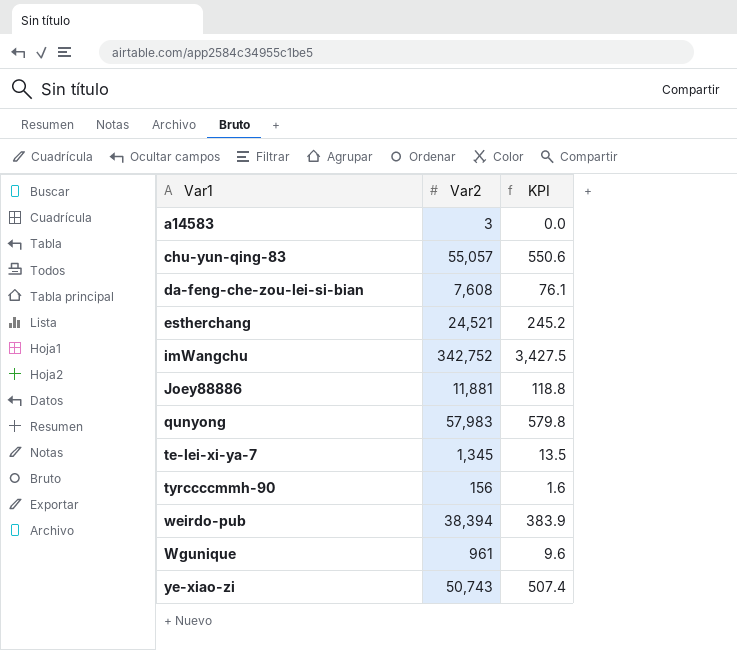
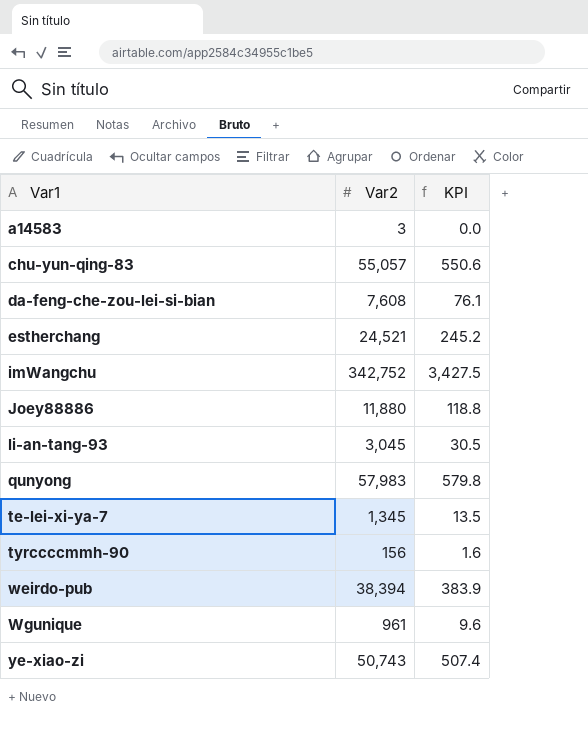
Joey88886 | Var2: 11,881 -> 11,880
row li-an-tang-93: none -> 3,045 | 30.5

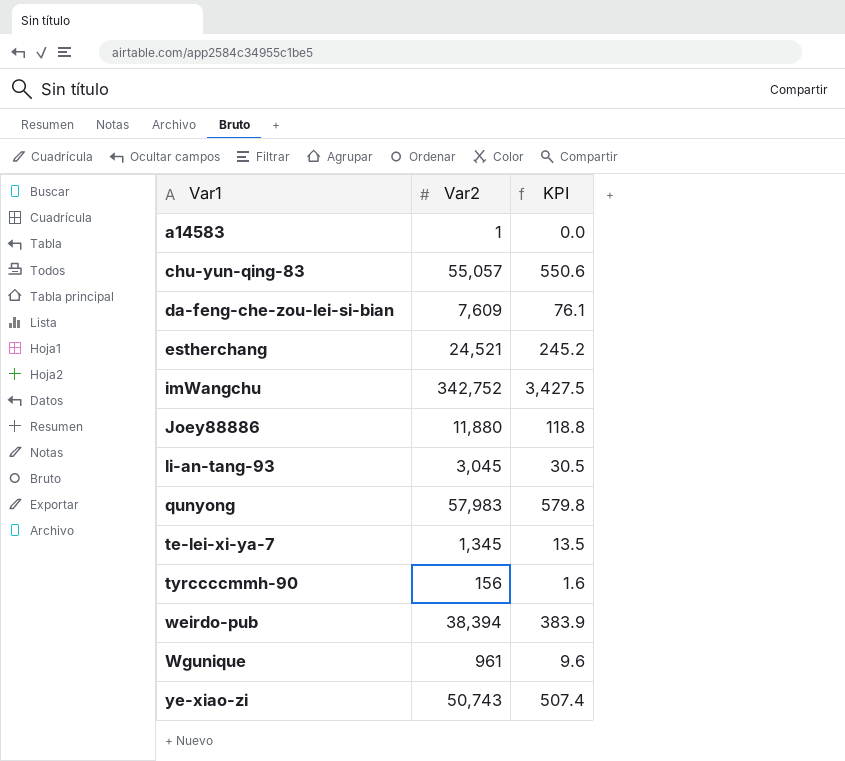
a14583 | Var2: 3 -> 1
da-feng-che-zou-lei-si-bian | Var2: 7,608 -> 7,609

